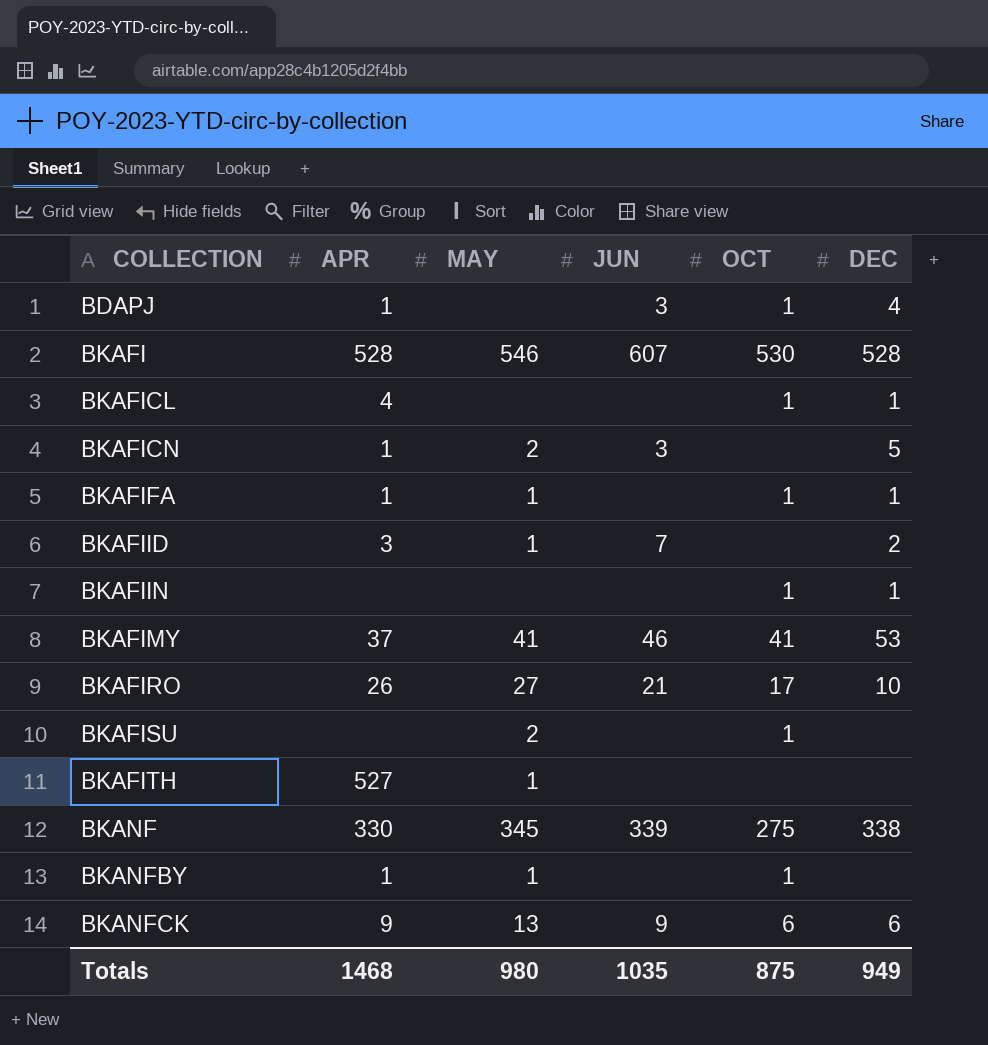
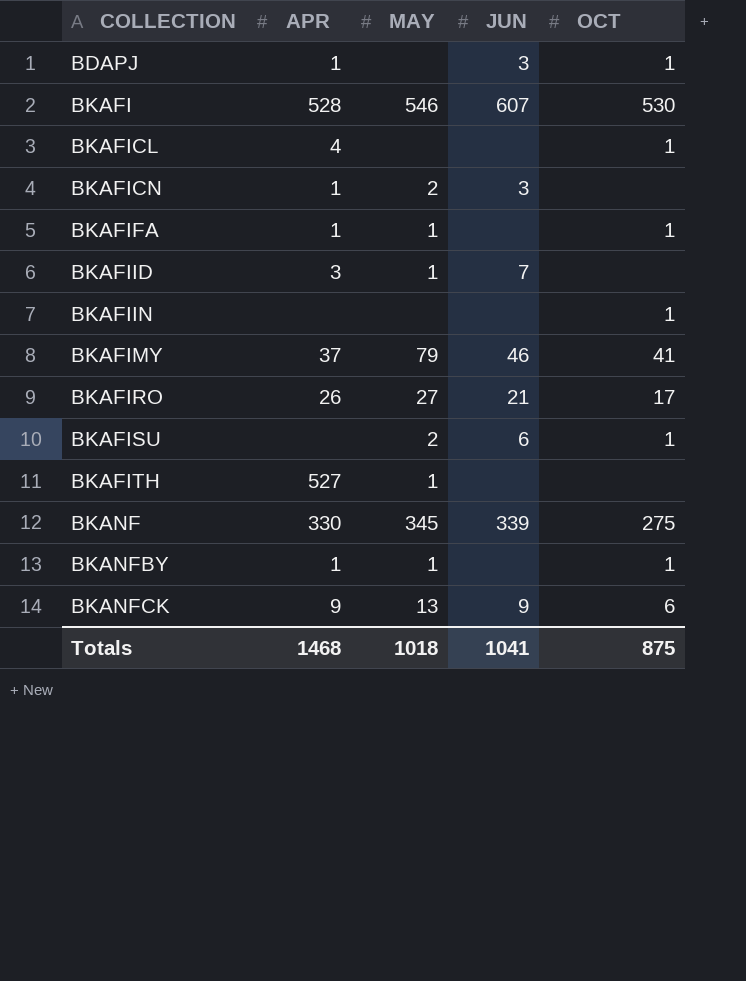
column DEC | position: 6 -> none
BKAFIMY | MAY: 41 -> 79
BKAFISU | JUN: none -> 6
Totals | MAY: 980 -> 1018
Totals | JUN: 1035 -> 1041

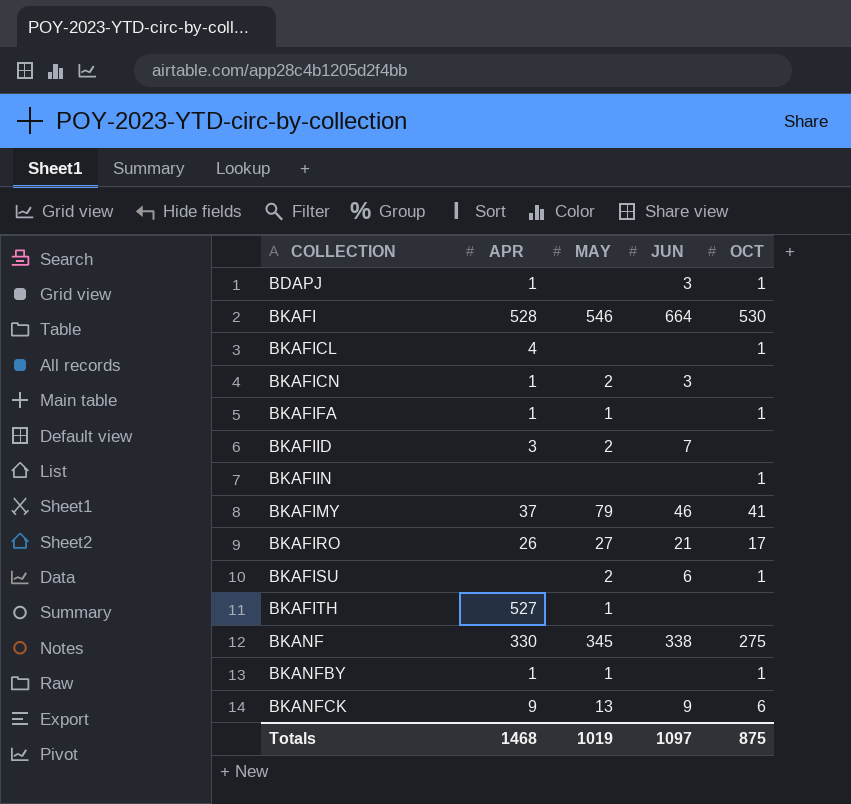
BKAFI | JUN: 607 -> 664
BKAFIID | MAY: 1 -> 2
BKANF | JUN: 339 -> 338
Totals | MAY: 1018 -> 1019
Totals | JUN: 1041 -> 1097

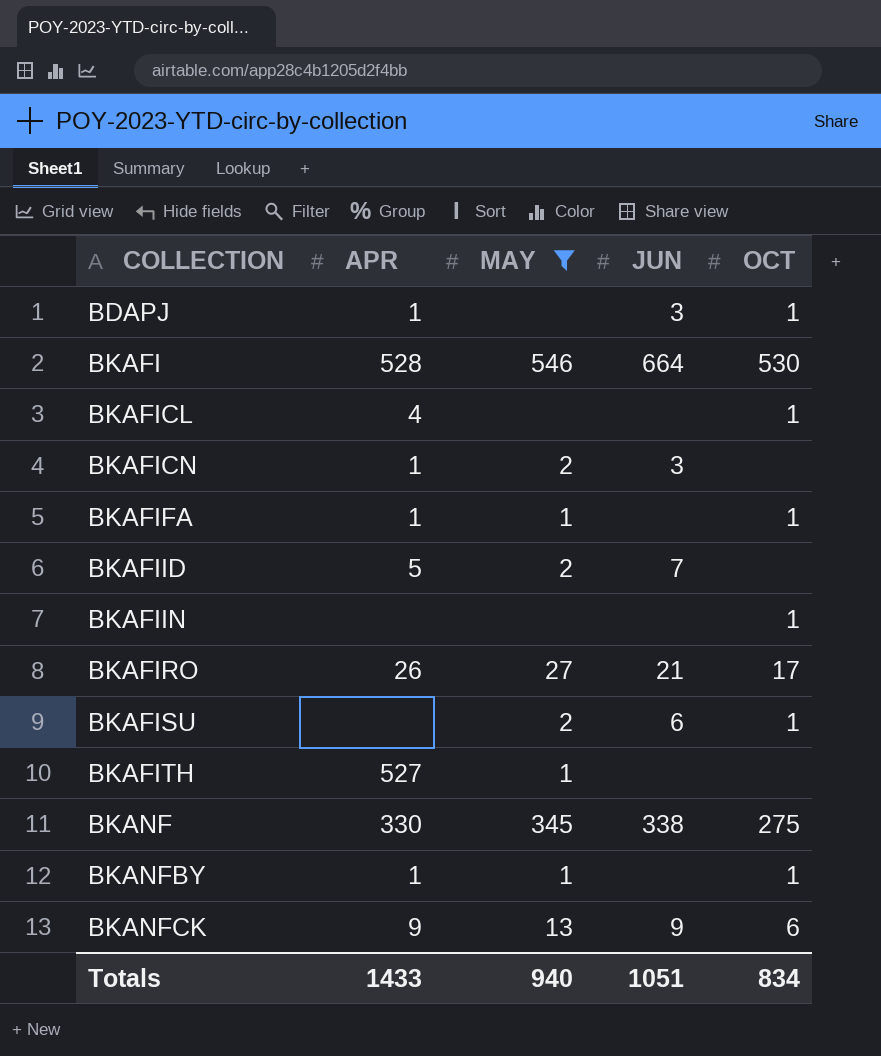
filter: none -> MAY != 79
BKAFIID | APR: 3 -> 5
Totals | APR: 1468 -> 1433
Totals | MAY: 1019 -> 940
Totals | JUN: 1097 -> 1051
Totals | OCT: 875 -> 834

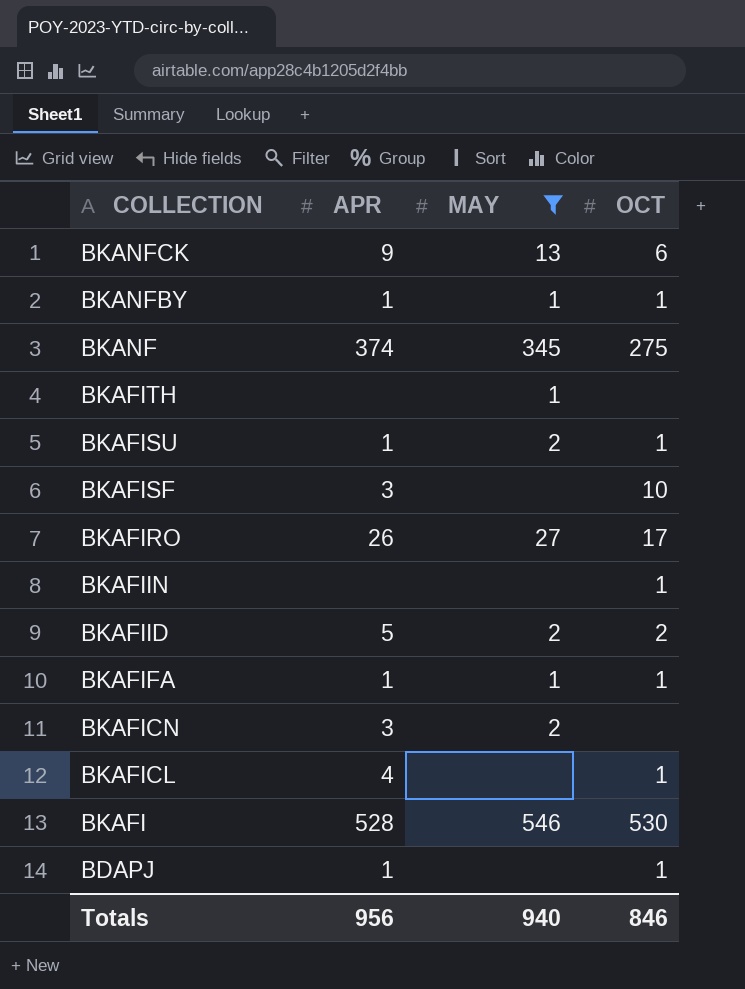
row order: COLLECTION ascending -> COLLECTION descending
column JUN | position: 4 -> none
BKANF | APR: 330 -> 374
BKAFITH | APR: 527 -> none
BKAFISU | APR: none -> 1
row BKAFISF: none -> 3 | none | 10
BKAFIID | OCT: none -> 2
BKAFICN | APR: 1 -> 3
Totals | APR: 1433 -> 956
Totals | OCT: 834 -> 846

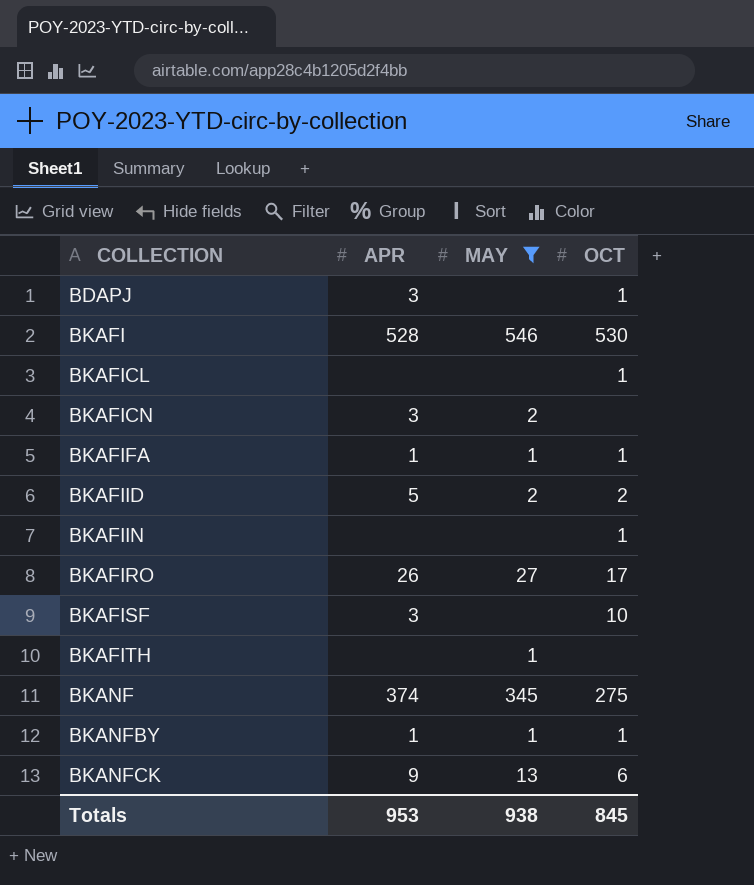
row order: COLLECTION descending -> COLLECTION ascending
row BKAFISU: 1 | 2 | 1 -> none
BDAPJ | APR: 1 -> 3
BKAFICL | APR: 4 -> none
Totals | APR: 956 -> 953
Totals | MAY: 940 -> 938
Totals | OCT: 846 -> 845

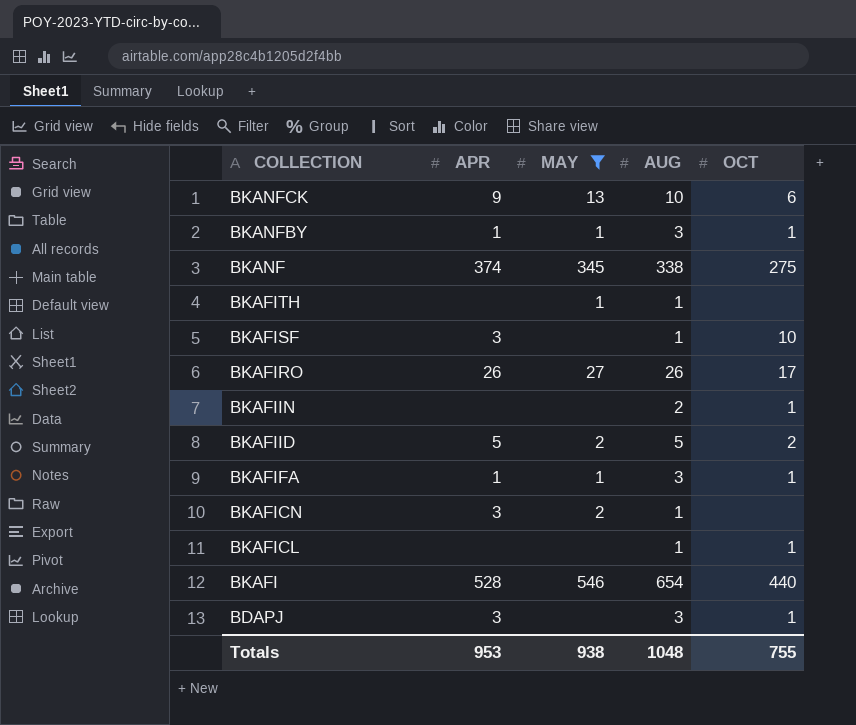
row order: COLLECTION ascending -> COLLECTION descending
column AUG | position: none -> 4
BKAFI | OCT: 530 -> 440
Totals | OCT: 845 -> 755

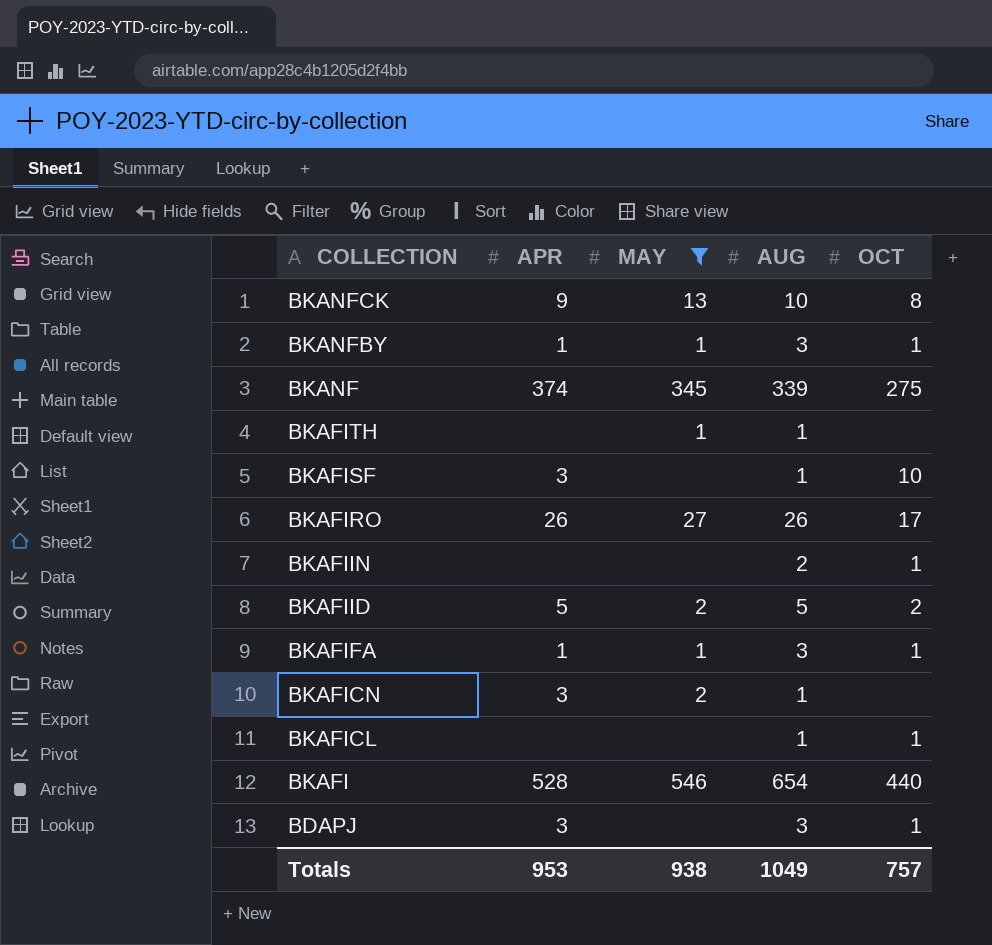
BKANFCK | OCT: 6 -> 8
BKANF | AUG: 338 -> 339
Totals | AUG: 1048 -> 1049
Totals | OCT: 755 -> 757

